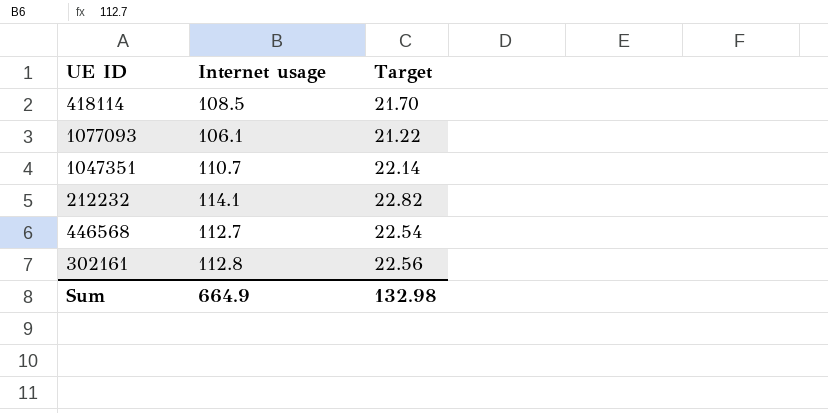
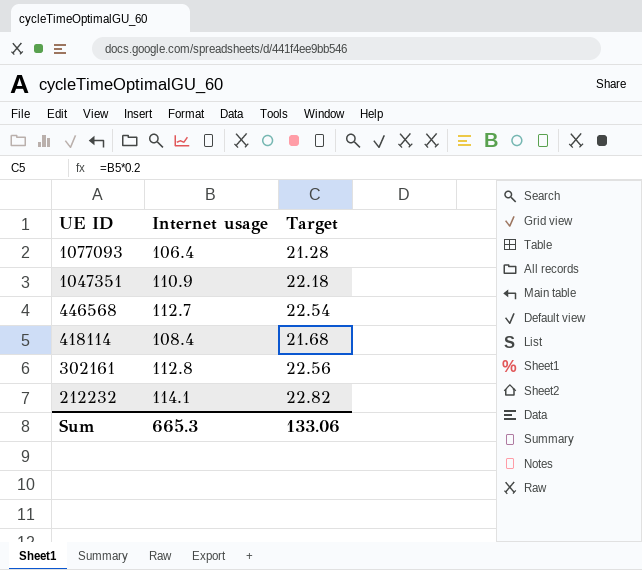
row order: none -> UE ID descending
1077093 | Internet usage: 106.1 -> 106.4
1077093 | Target: 21.22 -> 21.28
1047351 | Internet usage: 110.7 -> 110.9
1047351 | Target: 22.14 -> 22.18
418114 | Internet usage: 108.5 -> 108.4
418114 | Target: 21.70 -> 21.68
Sum | Internet usage: 664.9 -> 665.3
Sum | Target: 132.98 -> 133.06

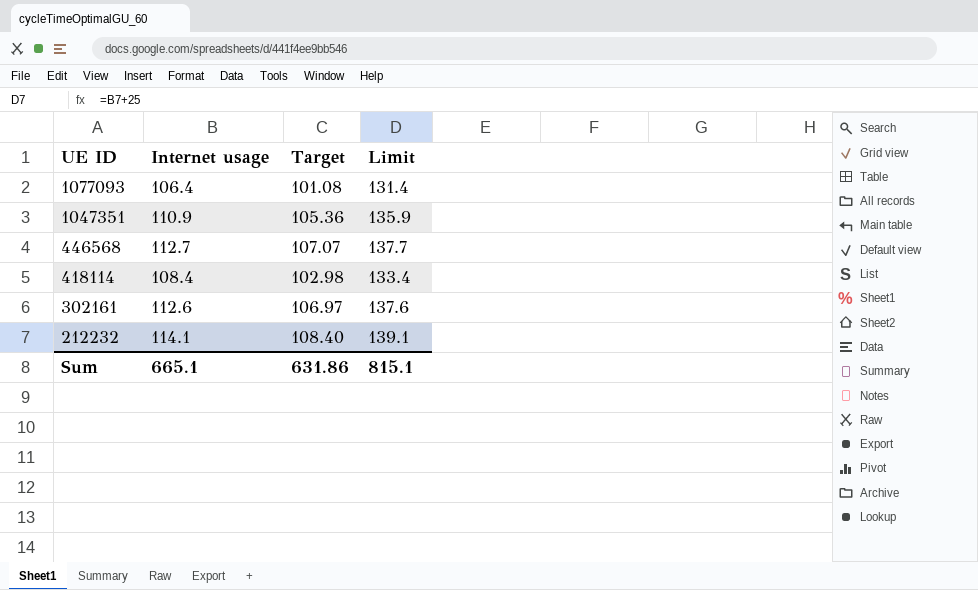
column Target | formula: [Internet usage] * 0.2 -> [Internet usage] * 0.95
column Limit | formula: none -> [Internet usage] + 25
302161 | Internet usage: 112.8 -> 112.6
Sum | Internet usage: 665.3 -> 665.1
Sum | Target: 133.06 -> 631.86

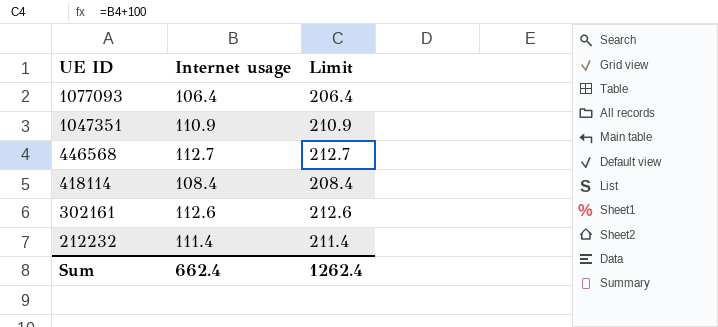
column Target | formula: [Internet usage] * 0.95 -> none
column Limit | formula: [Internet usage] + 25 -> [Internet usage] + 100
212232 | Internet usage: 114.1 -> 111.4
Sum | Internet usage: 665.1 -> 662.4
Sum | Limit: 815.1 -> 1262.4

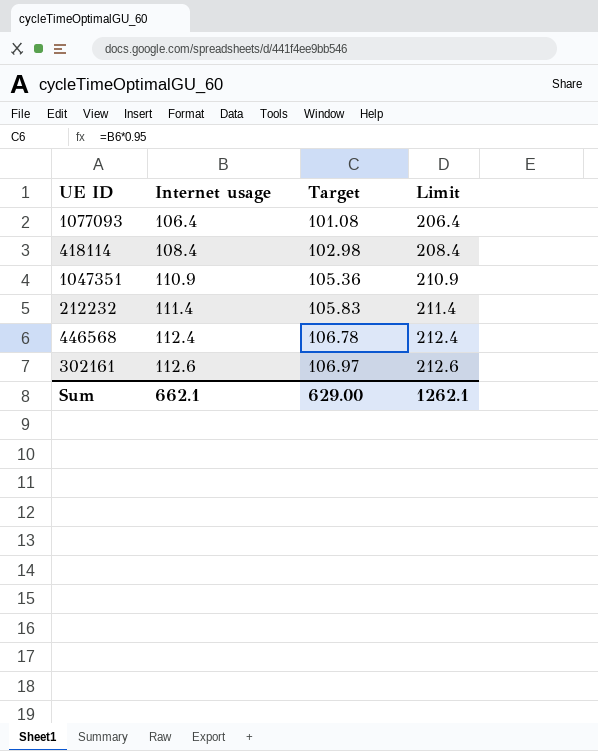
row order: UE ID descending -> Internet usage ascending
column Target | formula: none -> [Internet usage] * 0.95
446568 | Internet usage: 112.7 -> 112.4
446568 | Limit: 212.7 -> 212.4
Sum | Internet usage: 662.4 -> 662.1
Sum | Limit: 1262.4 -> 1262.1

